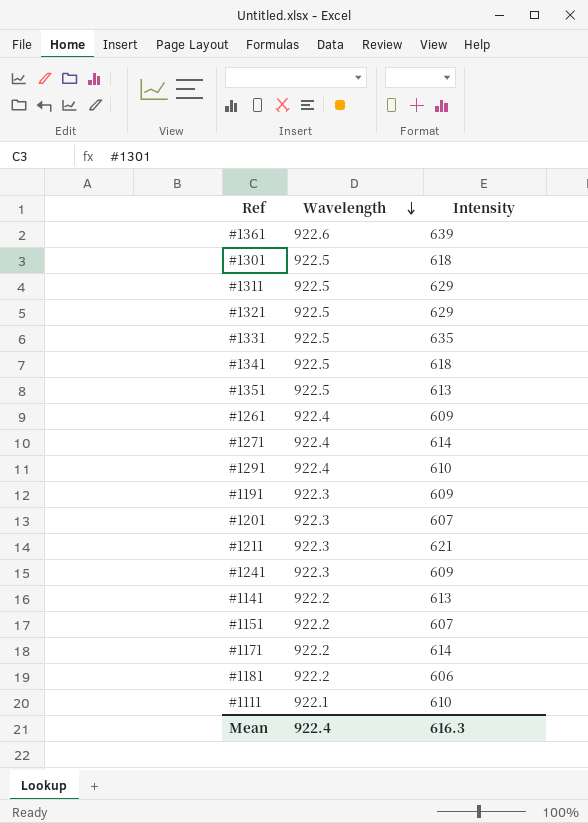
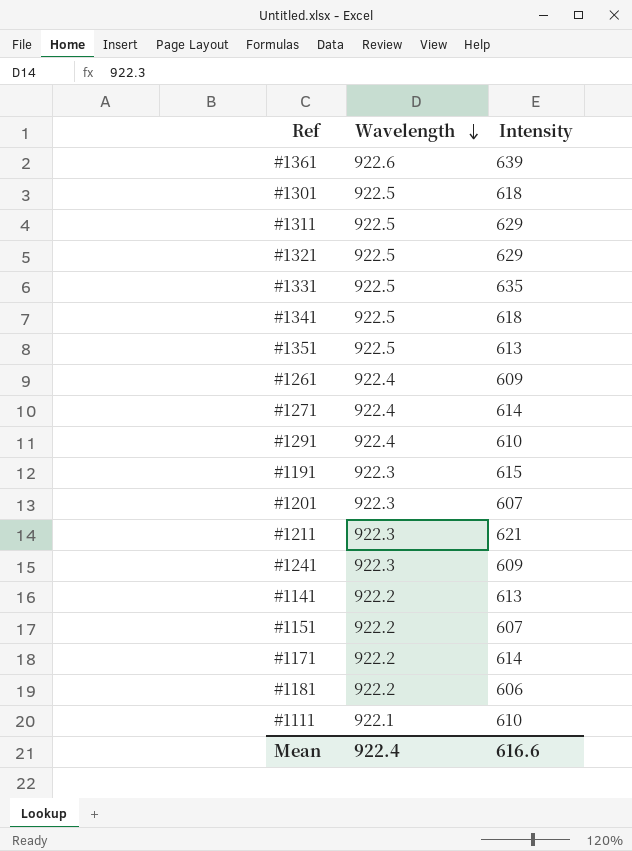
#1191 | Intensity: 609 -> 615
Mean | Intensity: 616.3 -> 616.6

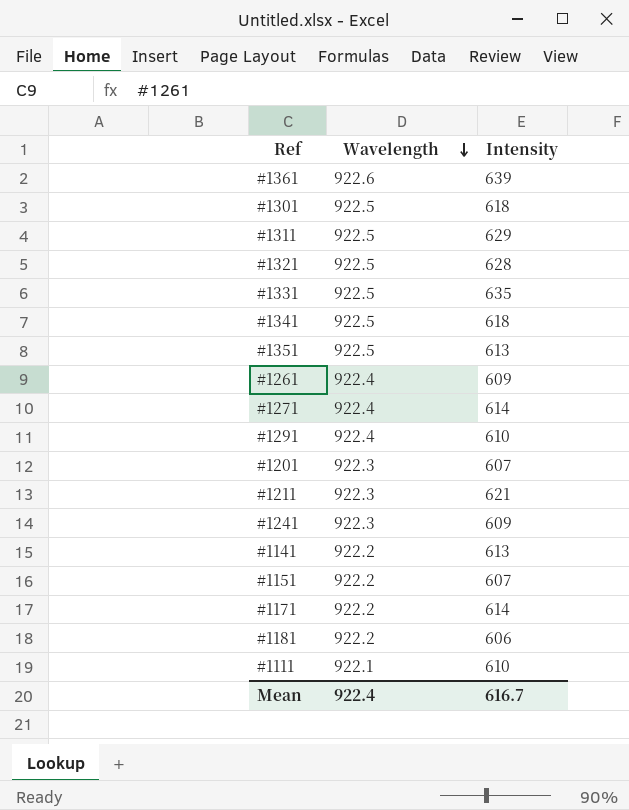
row #1191: 922.3 | 615 -> none
#1321 | Intensity: 629 -> 628
Mean | Intensity: 616.6 -> 616.7

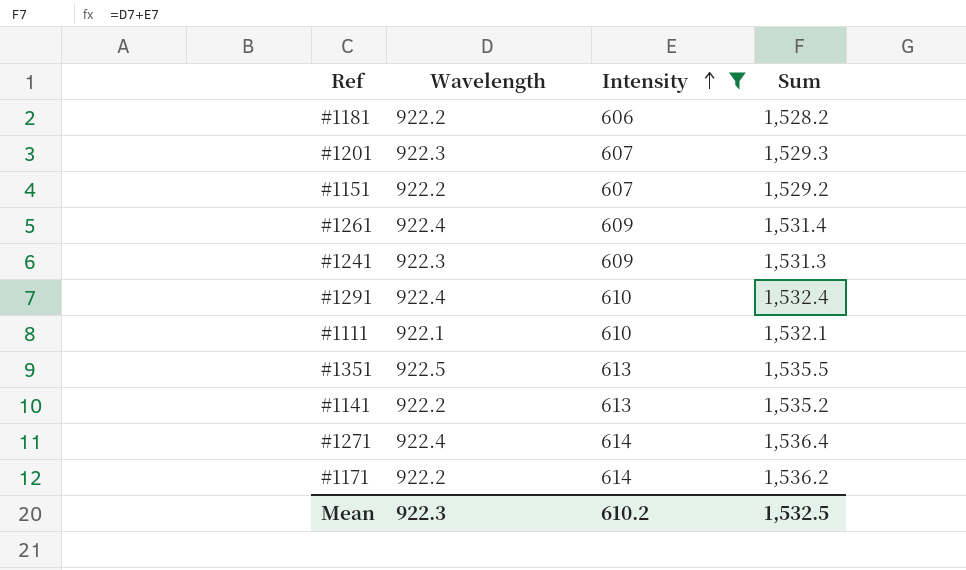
filter: none -> Intensity <= 614
row order: Wavelength descending -> Intensity ascending
column Sum | formula: none -> [Wavelength] + [Intensity]
Mean | Wavelength: 922.4 -> 922.3
Mean | Intensity: 616.7 -> 610.2

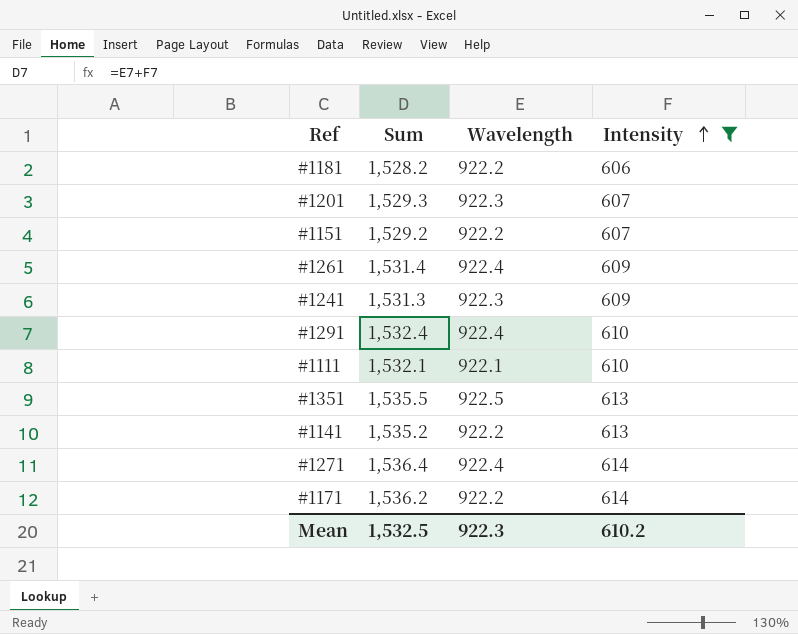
column Sum | position: 4 -> 2

